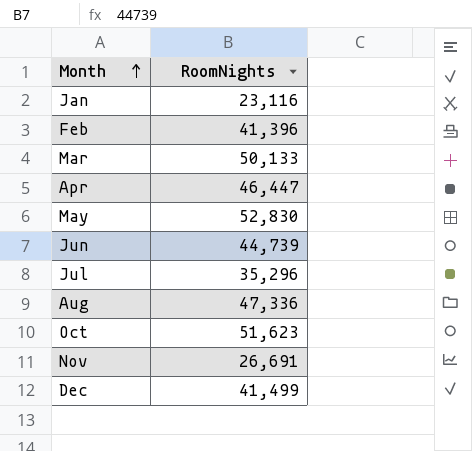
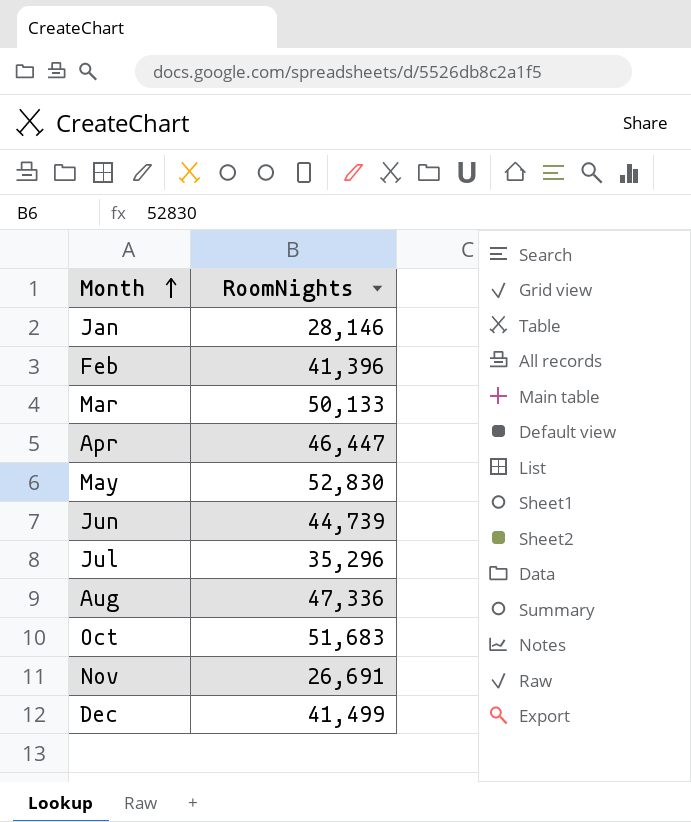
Jan | RoomNights: 23,116 -> 28,146
Oct | RoomNights: 51,623 -> 51,683

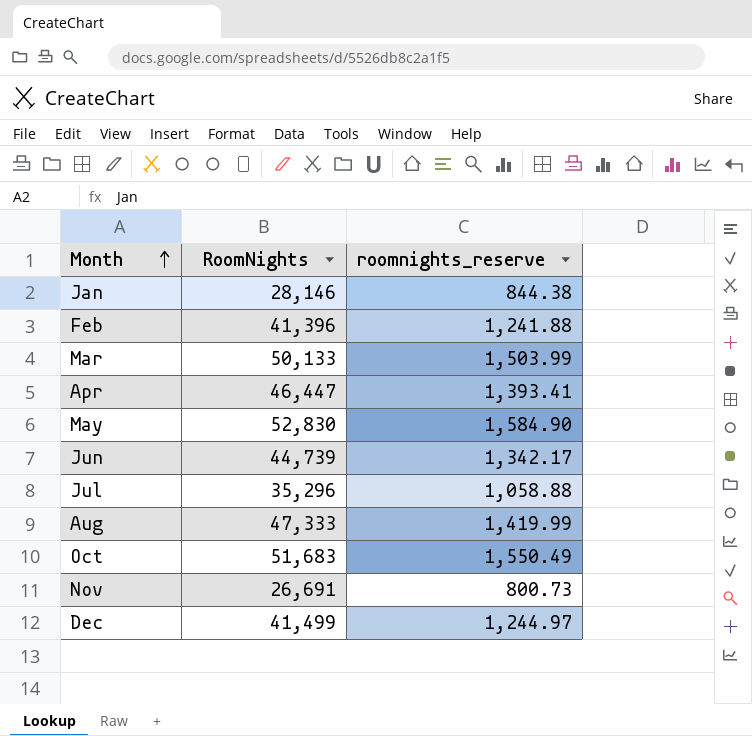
column roomnights_reserve | formula: none -> [RoomNights] * 0.03
Aug | RoomNights: 47,336 -> 47,333

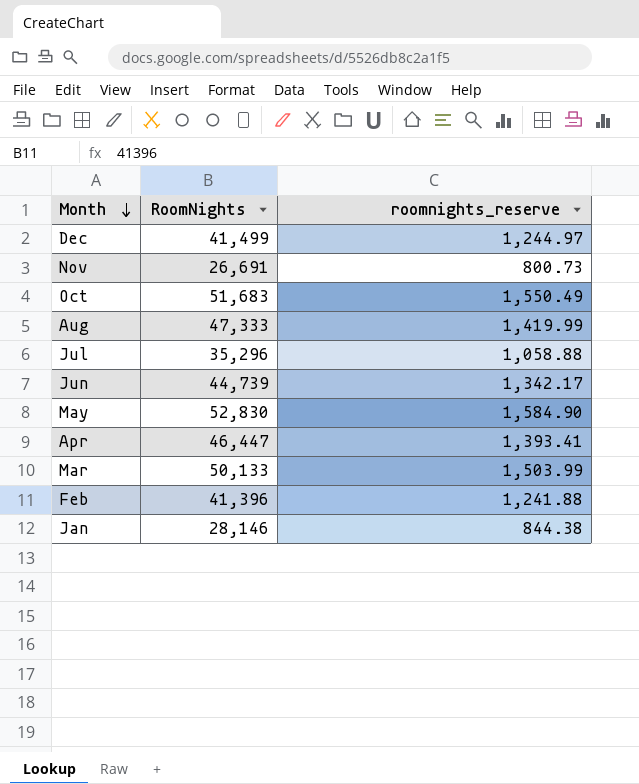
row order: Month ascending -> Month descending

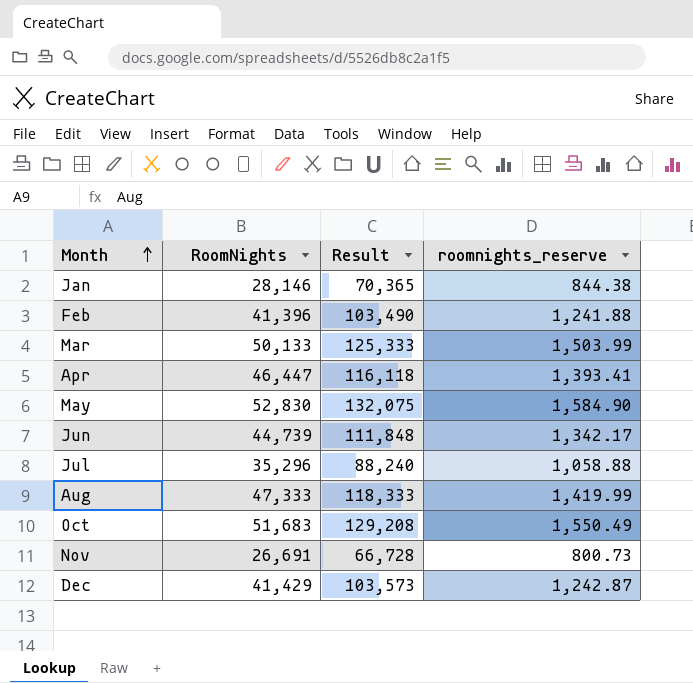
row order: Month descending -> Month ascending
column Result | formula: none -> [RoomNights] * 2.5
Dec | RoomNights: 41,499 -> 41,429
Dec | roomnights_reserve: 1,244.97 -> 1,242.87

